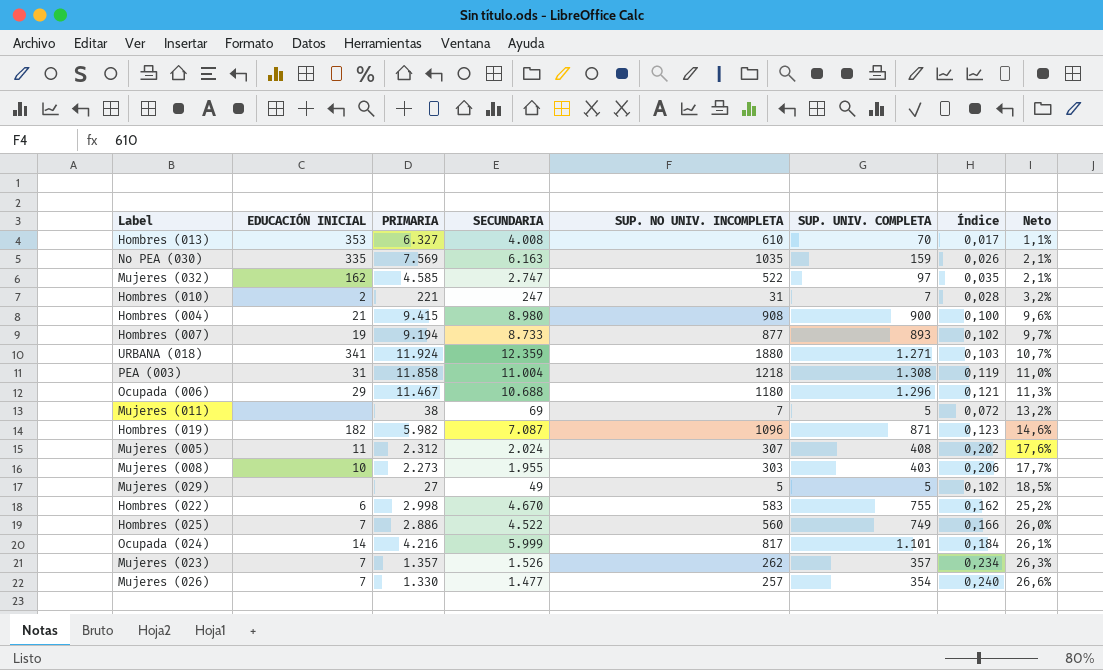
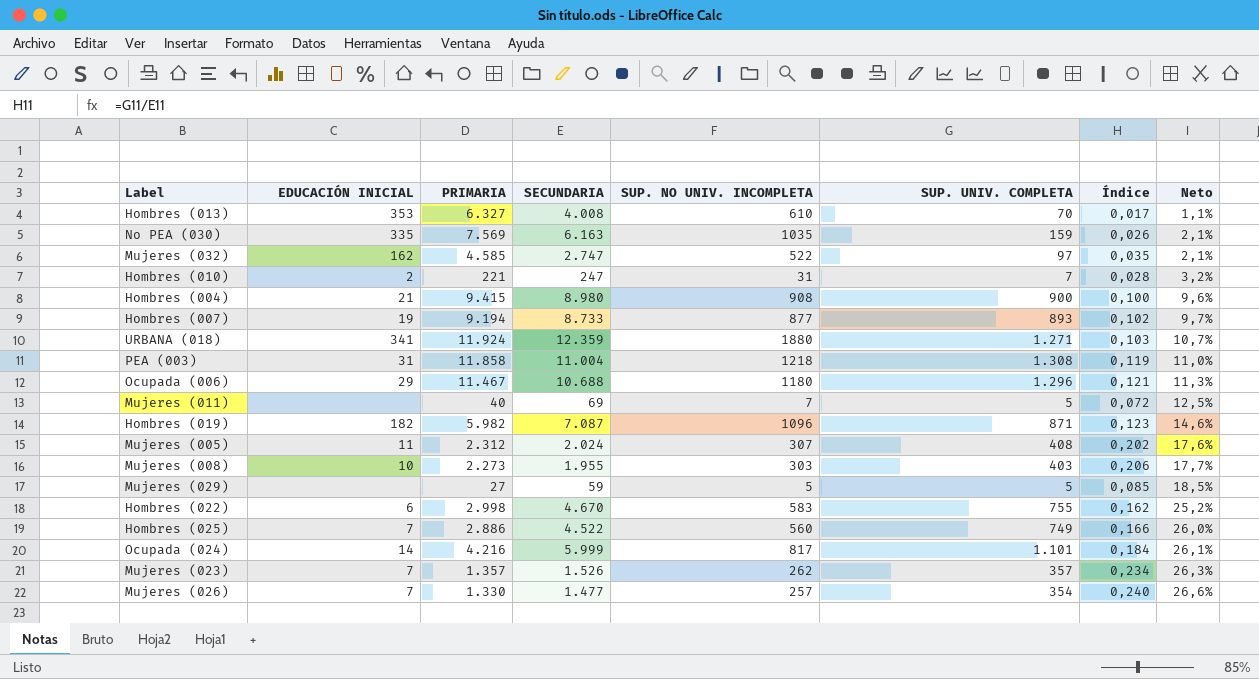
Mujeres (011) | PRIMARIA: 38 -> 40
Mujeres (011) | Neto: 13,2% -> 12,5%
Mujeres (029) | SECUNDARIA: 49 -> 59
Mujeres (029) | Índice: 0,102 -> 0,085

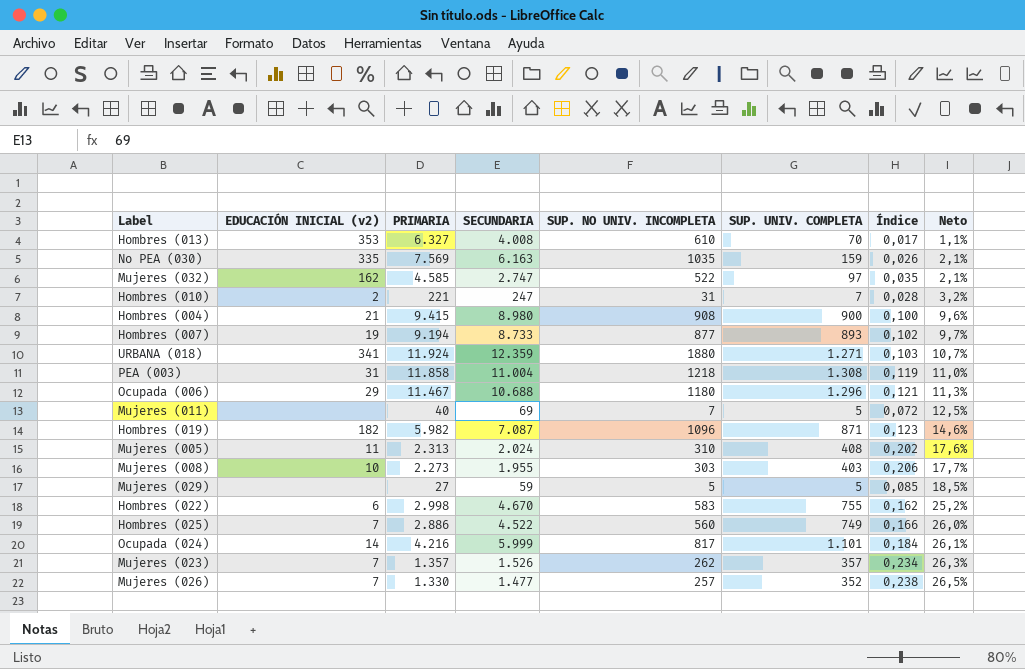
column name: EDUCACIÓN INICIAL -> EDUCACIÓN INICIAL (v2)
Mujeres (005) | PRIMARIA: 2.312 -> 2.313
Mujeres (005) | SUP. NO UNIV. INCOMPLETA: 307 -> 310
Mujeres (026) | SUP. UNIV. COMPLETA: 354 -> 352
Mujeres (026) | Índice: 0,240 -> 0,238
Mujeres (026) | Neto: 26,6% -> 26,5%

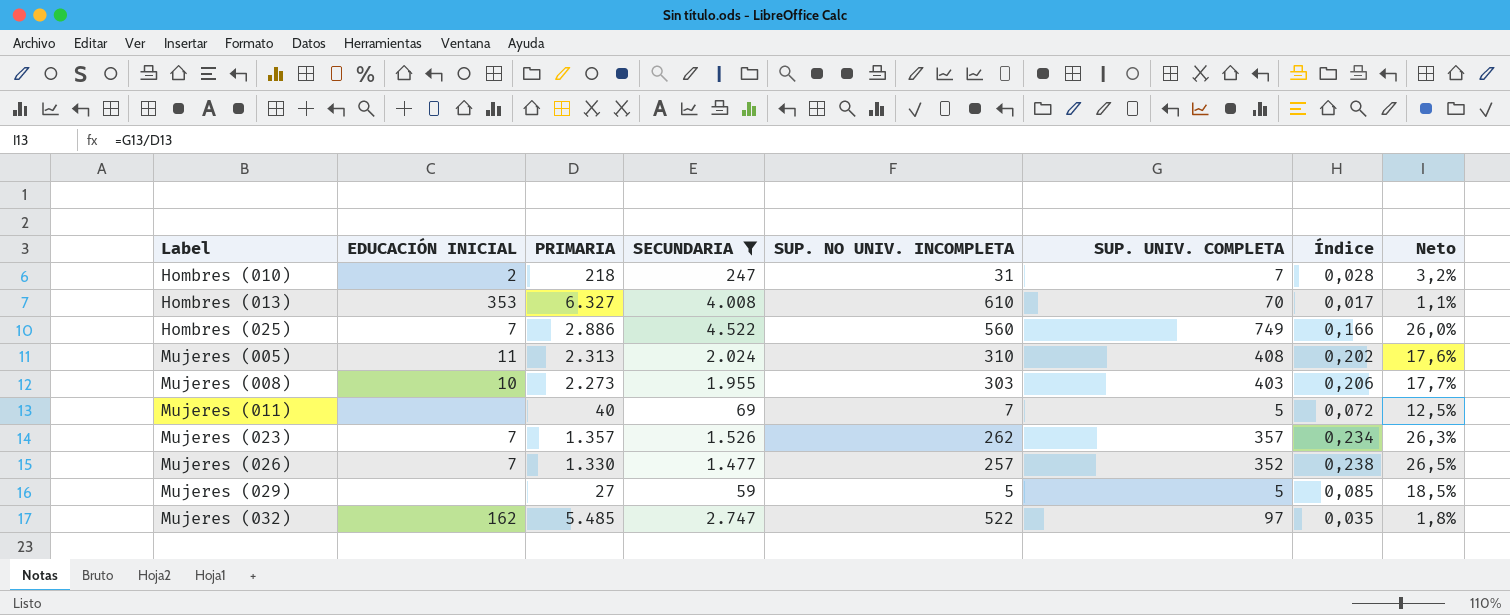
filter: none -> SECUNDARIA <= 4.522
row order: Neto ascending -> Label ascending
column name: EDUCACIÓN INICIAL (v2) -> EDUCACIÓN INICIAL
Hombres (010) | PRIMARIA: 221 -> 218
Mujeres (032) | PRIMARIA: 4.585 -> 5.485
Mujeres (032) | Neto: 2,1% -> 1,8%

